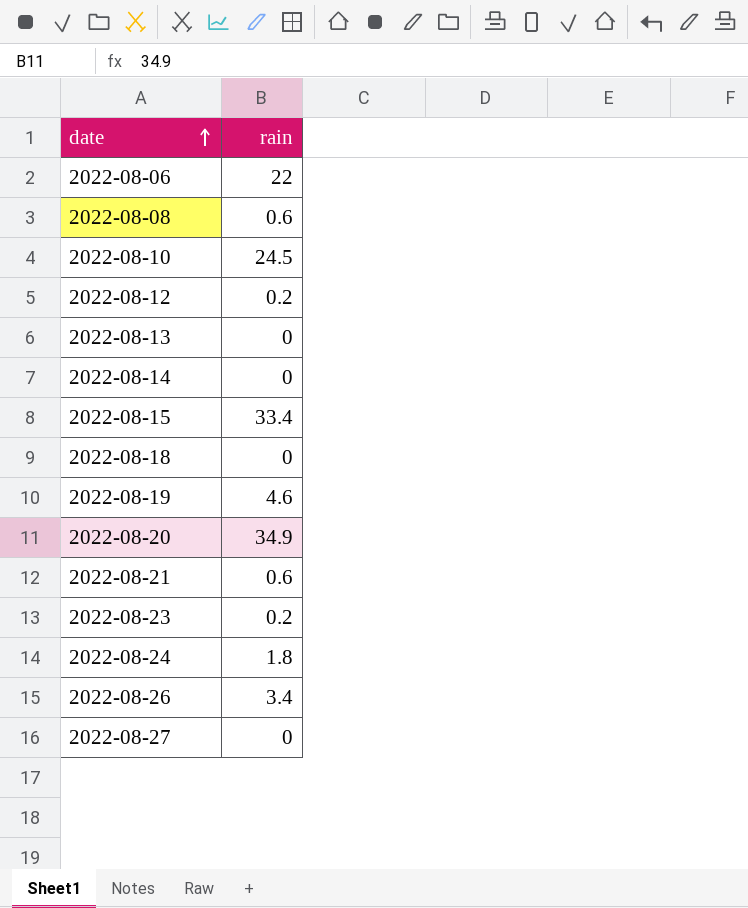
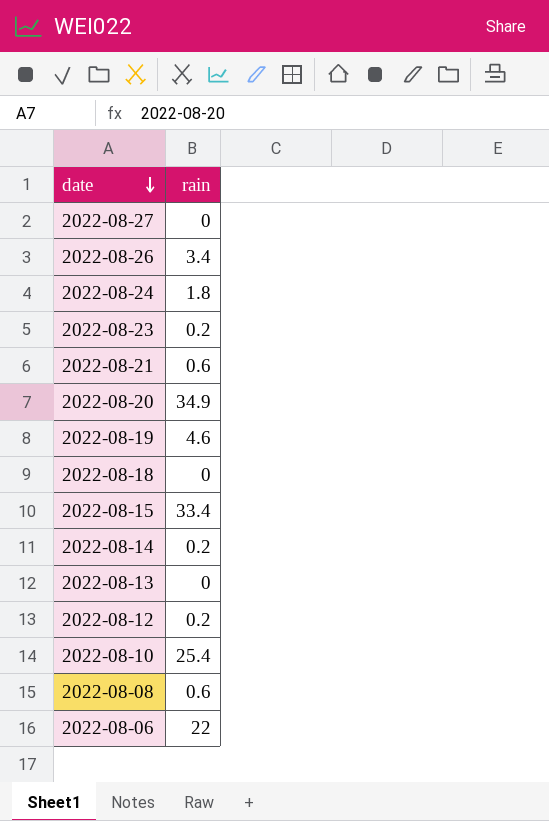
row order: date ascending -> date descending
2022-08-14 | rain: 0 -> 0.2
2022-08-10 | rain: 24.5 -> 25.4

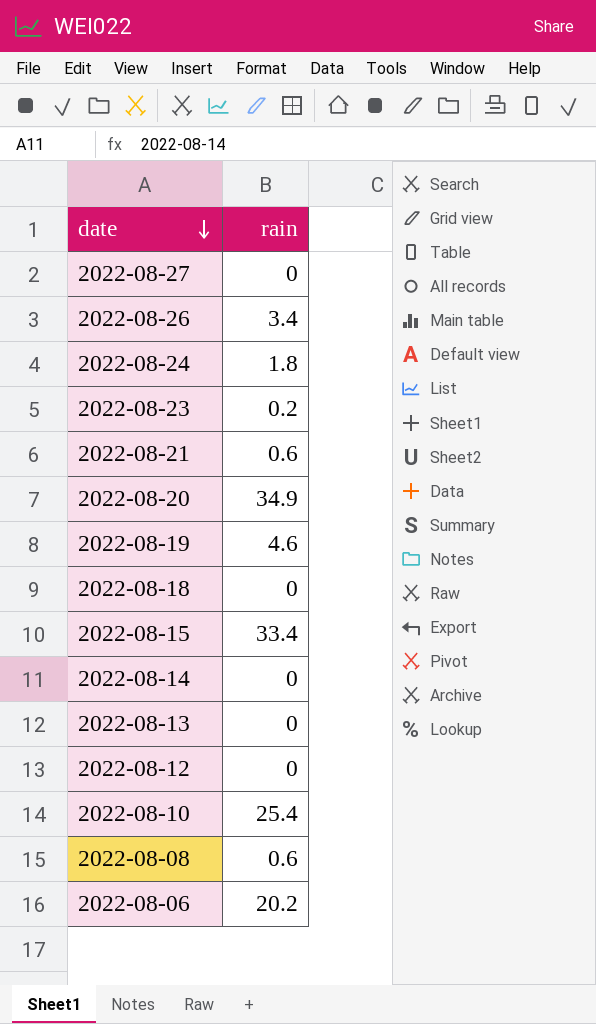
2022-08-14 | rain: 0.2 -> 0
2022-08-12 | rain: 0.2 -> 0
2022-08-06 | rain: 22 -> 20.2

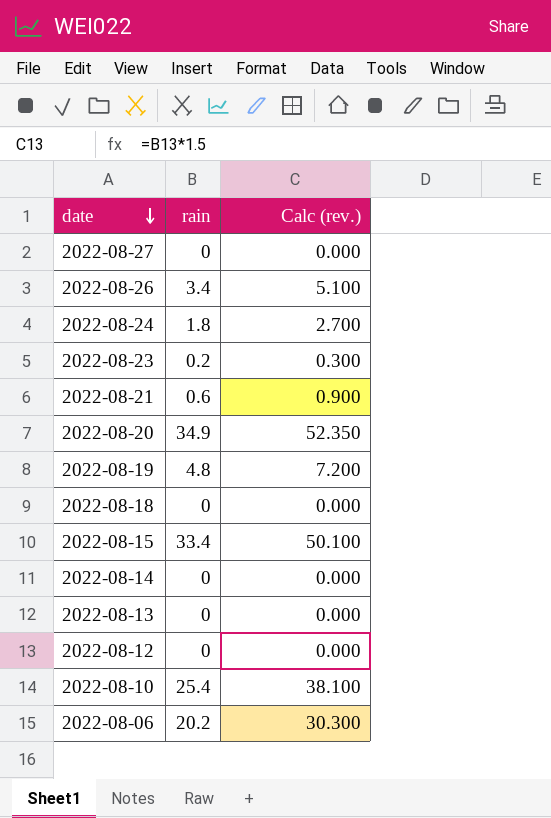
column Calc (rev.) | formula: none -> [rain] * 1.5
row 2022-08-08: 0.6 -> none
2022-08-19 | rain: 4.6 -> 4.8

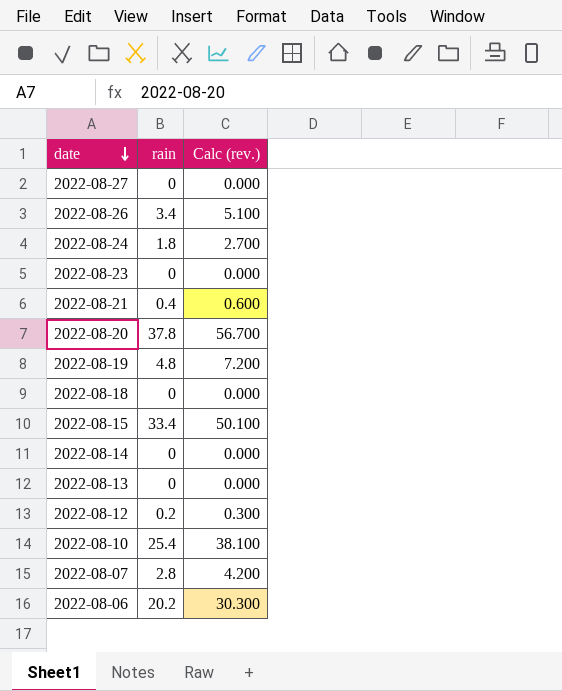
2022-08-23 | rain: 0.2 -> 0
2022-08-23 | Calc (rev.): 0.300 -> 0.000
2022-08-21 | rain: 0.6 -> 0.4
2022-08-21 | Calc (rev.): 0.900 -> 0.600
2022-08-20 | rain: 34.9 -> 37.8
2022-08-20 | Calc (rev.): 52.350 -> 56.700
2022-08-12 | rain: 0 -> 0.2
2022-08-12 | Calc (rev.): 0.000 -> 0.300
row 2022-08-07: none -> 2.8 | 4.200

